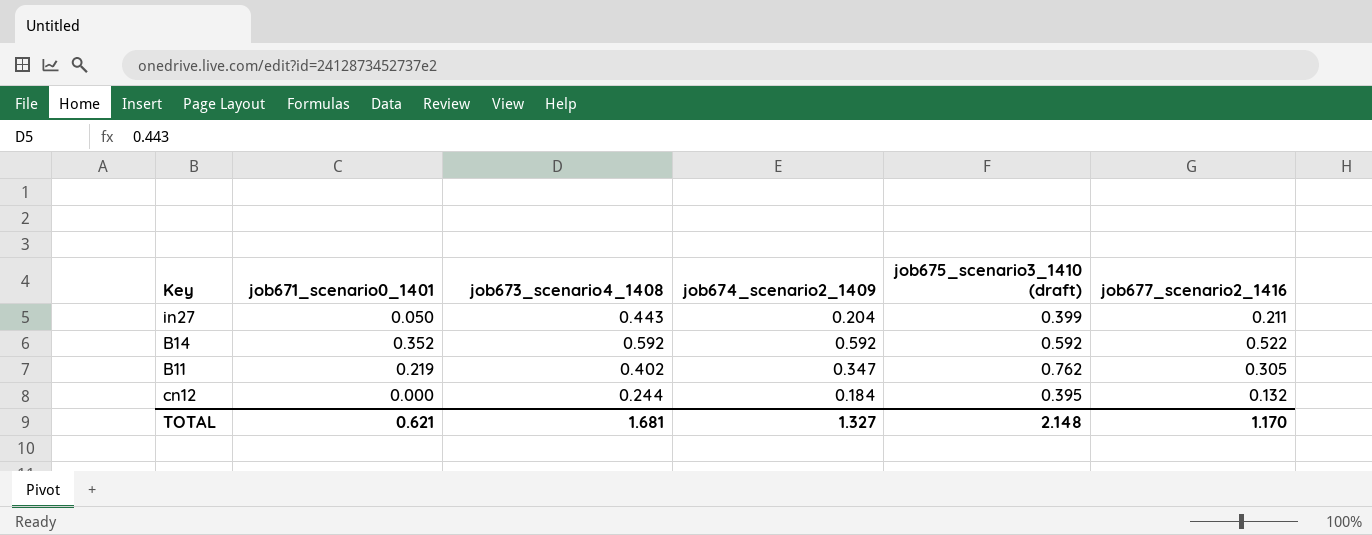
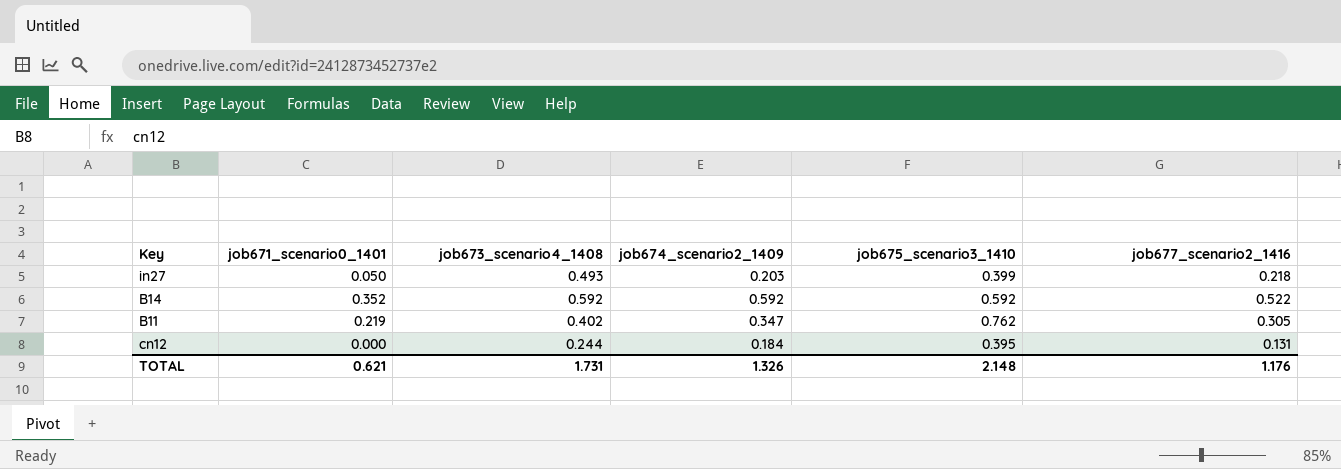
column name: job675_scenario3_1410 (draft) -> job675_scenario3_1410
in27 | job673_scenario4_1408: 0.443 -> 0.493
in27 | job674_scenario2_1409: 0.204 -> 0.203
in27 | job677_scenario2_1416: 0.211 -> 0.218
cn12 | job677_scenario2_1416: 0.132 -> 0.131
TOTAL | job673_scenario4_1408: 1.681 -> 1.731
TOTAL | job674_scenario2_1409: 1.327 -> 1.326
TOTAL | job677_scenario2_1416: 1.170 -> 1.176

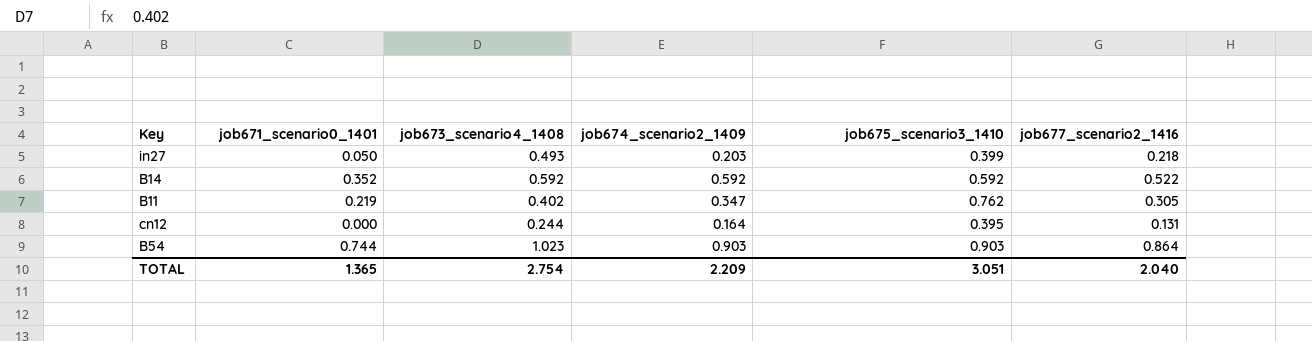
cn12 | job674_scenario2_1409: 0.184 -> 0.164
row B54: none -> 0.744 | 1.023 | 0.903 | 0.903 | 0.864
TOTAL | job671_scenario0_1401: 0.621 -> 1.365
TOTAL | job673_scenario4_1408: 1.731 -> 2.754
TOTAL | job674_scenario2_1409: 1.326 -> 2.209
TOTAL | job675_scenario3_1410: 2.148 -> 3.051
TOTAL | job677_scenario2_1416: 1.176 -> 2.040

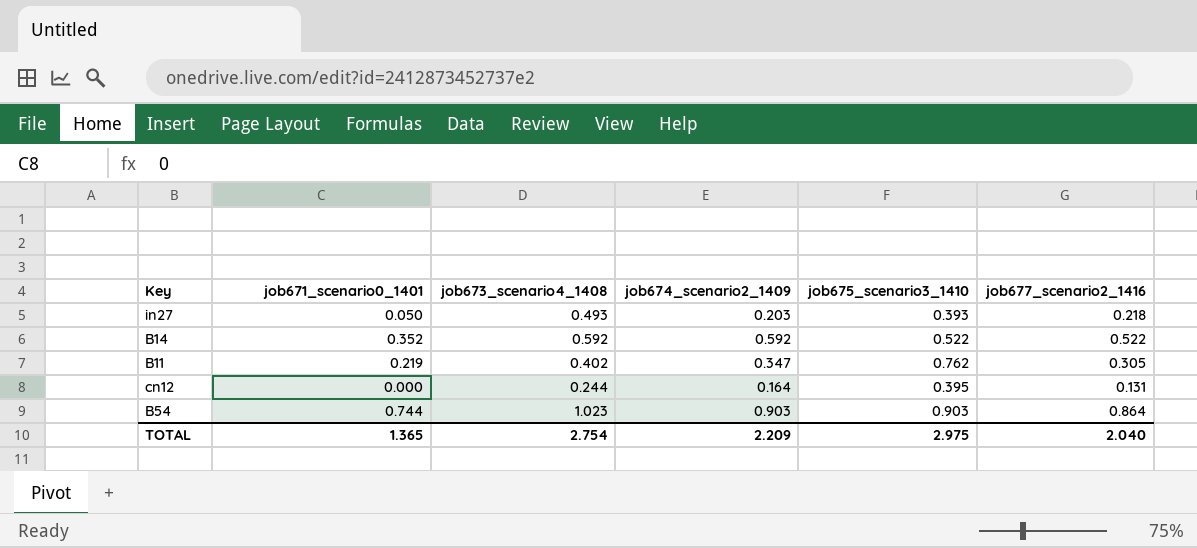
in27 | job675_scenario3_1410: 0.399 -> 0.393
B14 | job675_scenario3_1410: 0.592 -> 0.522
TOTAL | job675_scenario3_1410: 3.051 -> 2.975

